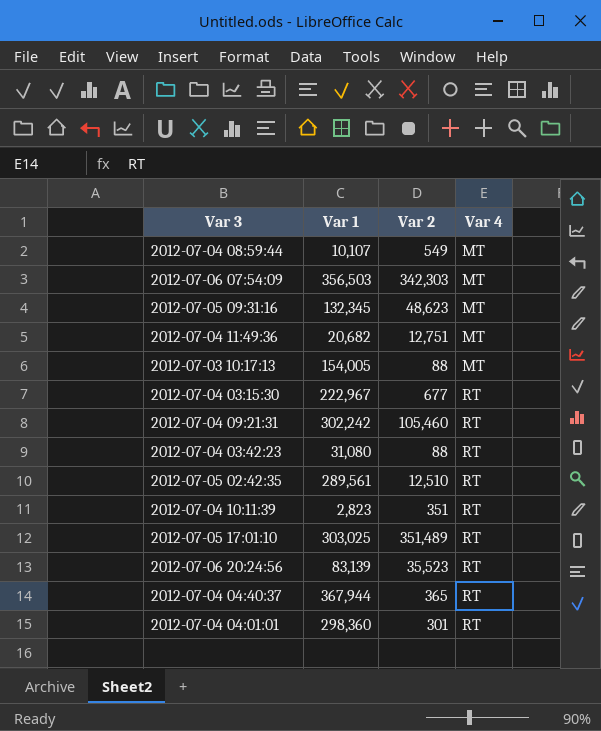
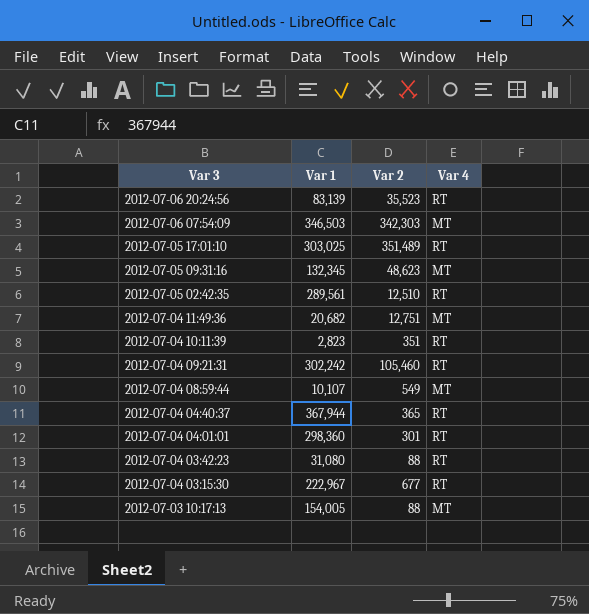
row order: Var 4 ascending -> Var 3 descending
2012-07-06 07:54:09 | Var 1: 356,503 -> 346,503

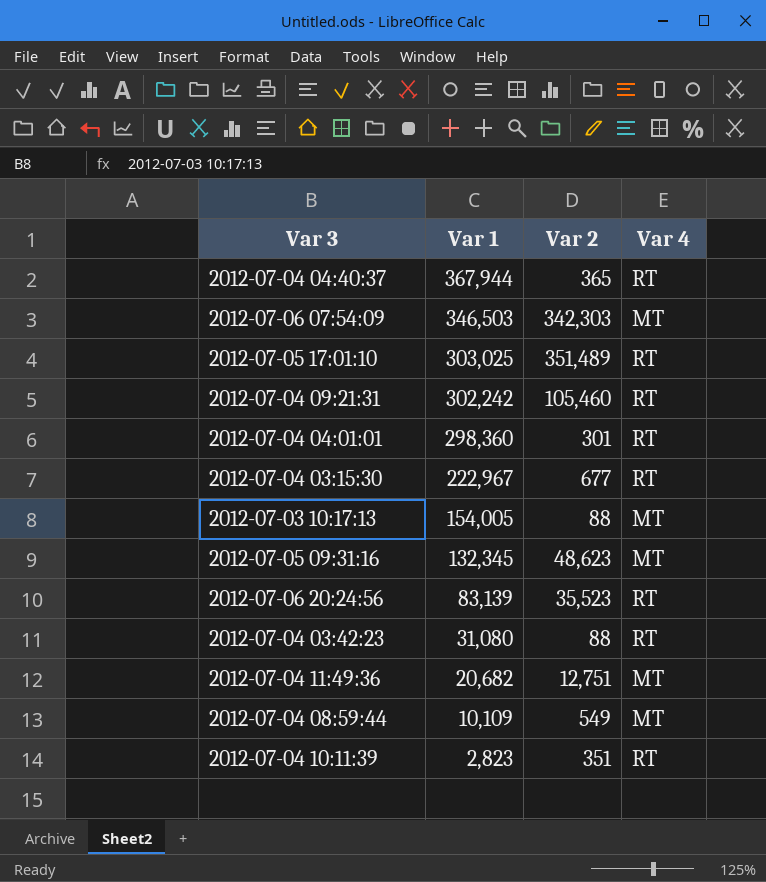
row order: Var 3 descending -> Var 1 descending
row 2012-07-05 02:42:35: 289,561 | 12,510 | RT -> none
2012-07-04 08:59:44 | Var 1: 10,107 -> 10,109

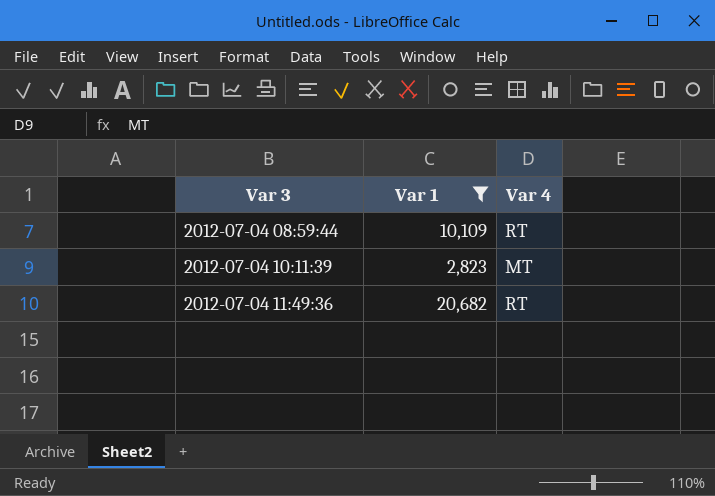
filter: none -> Var 1 <= 20,682
row order: Var 1 descending -> Var 3 ascending
column Var 2 | position: 3 -> none
2012-07-04 08:59:44 | Var 4: MT -> RT
2012-07-04 10:11:39 | Var 4: RT -> MT
2012-07-04 11:49:36 | Var 4: MT -> RT

